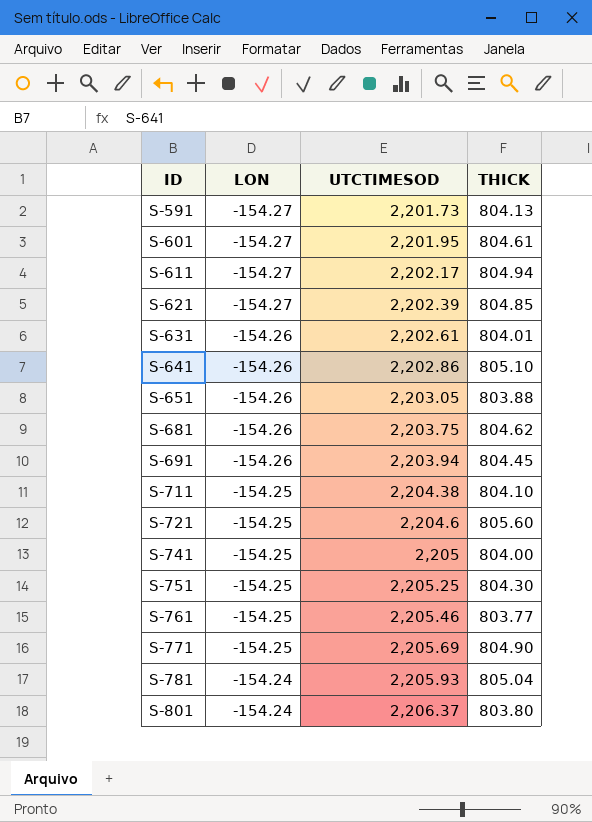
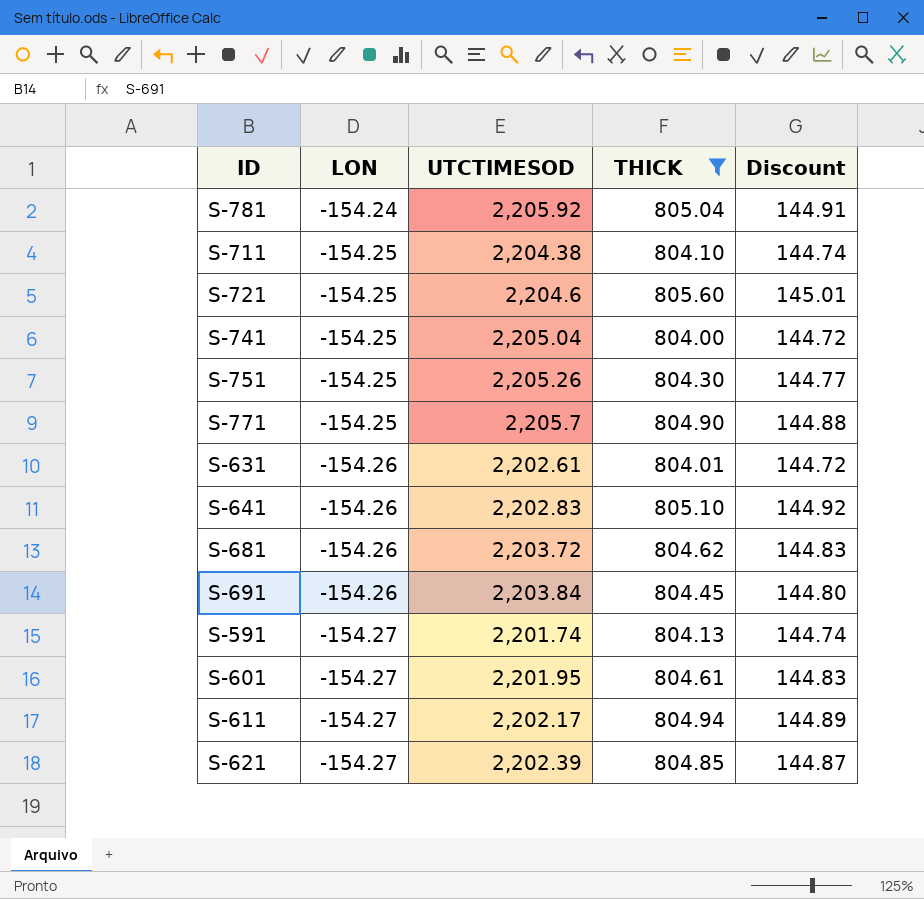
filter: none -> THICK >= 804.00
row order: ID ascending -> LON descending
column Discount | formula: none -> [THICK] * 0.18
S-781 | UTCTIMESOD: 2,205.93 -> 2,205.92
S-741 | UTCTIMESOD: 2,205 -> 2,205.04
S-751 | UTCTIMESOD: 2,205.25 -> 2,205.26
S-771 | UTCTIMESOD: 2,205.69 -> 2,205.7
S-641 | UTCTIMESOD: 2,202.86 -> 2,202.83
S-681 | UTCTIMESOD: 2,203.75 -> 2,203.72
S-691 | UTCTIMESOD: 2,203.94 -> 2,203.84
S-591 | UTCTIMESOD: 2,201.73 -> 2,201.74

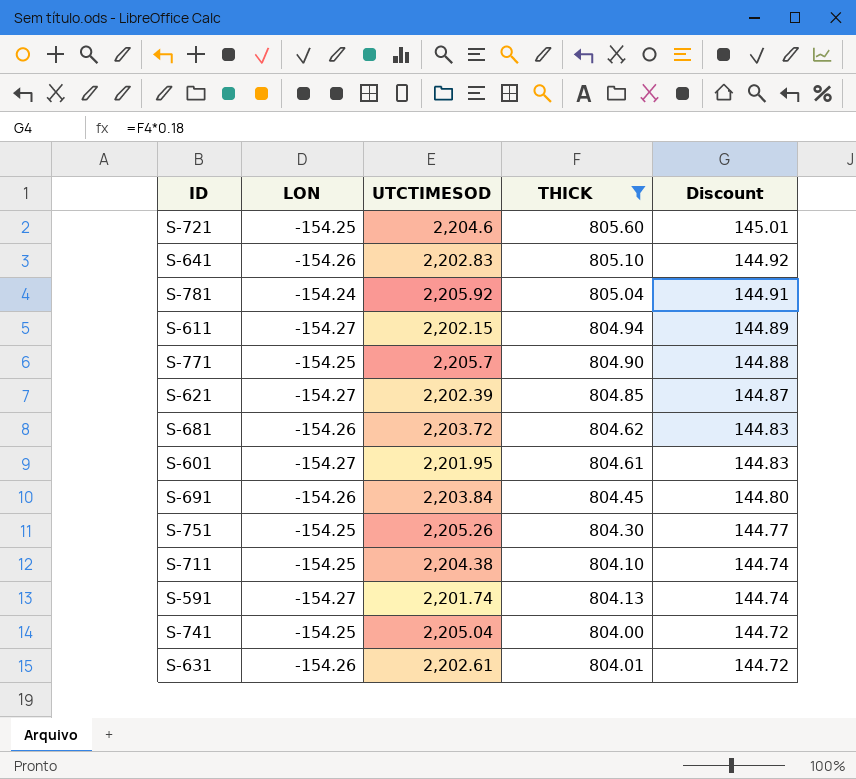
row order: LON descending -> Discount descending
S-611 | UTCTIMESOD: 2,202.17 -> 2,202.15

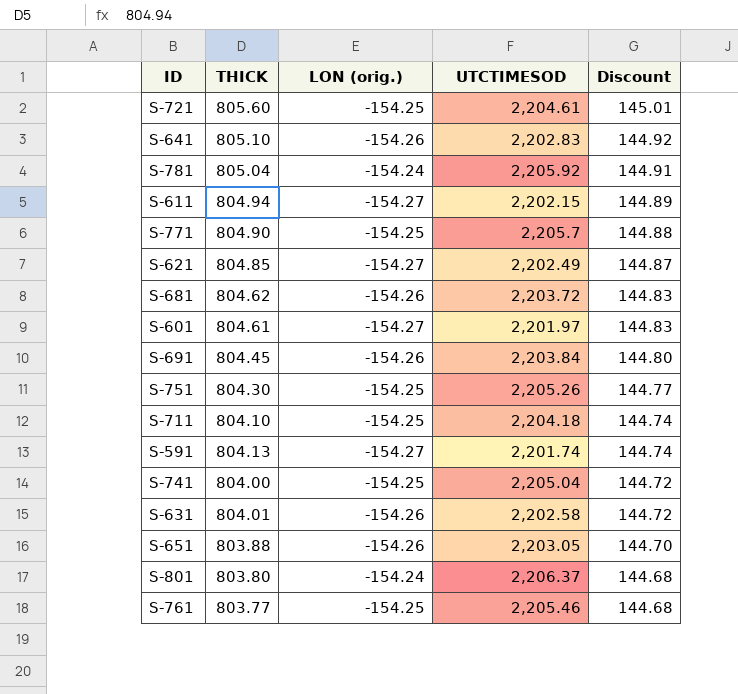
filter: THICK >= 804.00 -> none
column THICK | position: 4 -> 2
column name: LON -> LON (orig.)
S-721 | UTCTIMESOD: 2,204.6 -> 2,204.61
S-621 | UTCTIMESOD: 2,202.39 -> 2,202.49
S-601 | UTCTIMESOD: 2,201.95 -> 2,201.97
S-711 | UTCTIMESOD: 2,204.38 -> 2,204.18
S-631 | UTCTIMESOD: 2,202.61 -> 2,202.58

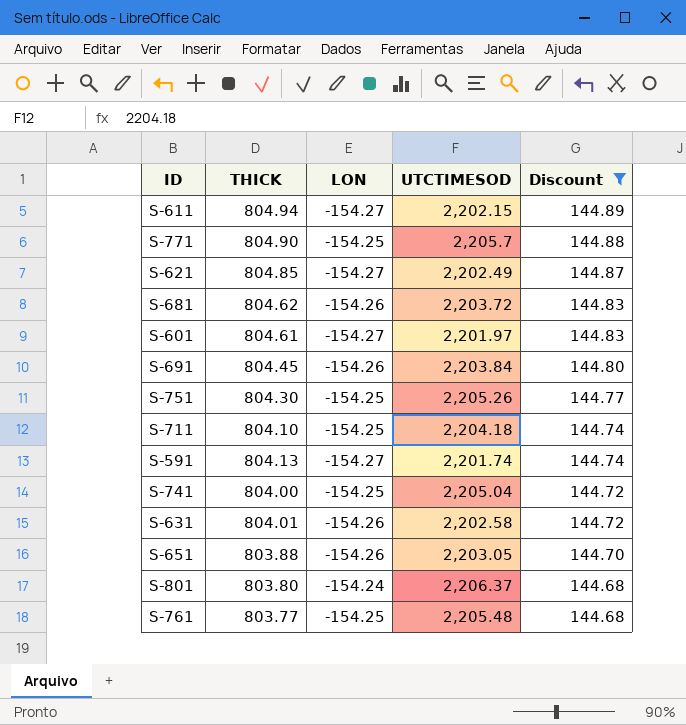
filter: none -> Discount <= 144.89
column name: LON (orig.) -> LON
S-761 | UTCTIMESOD: 2,205.46 -> 2,205.48

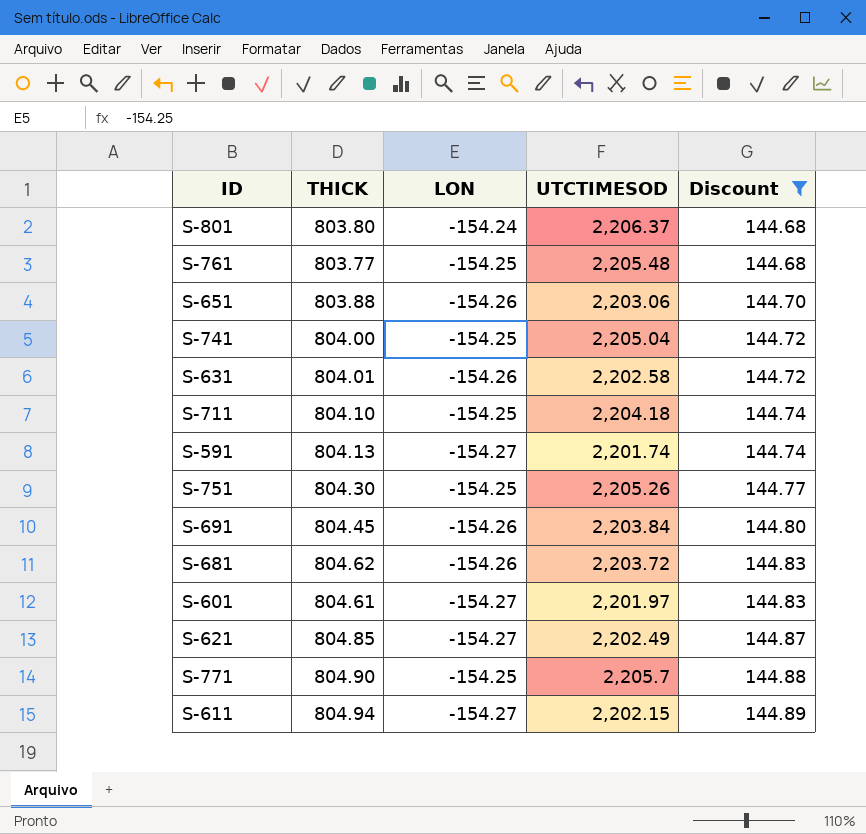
row order: Discount descending -> Discount ascending
S-651 | UTCTIMESOD: 2,203.05 -> 2,203.06

